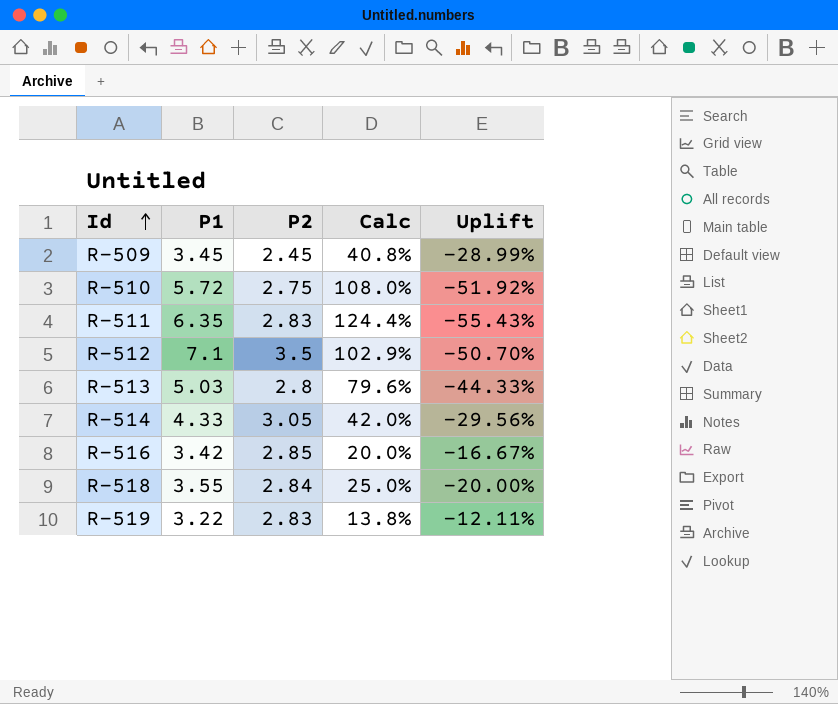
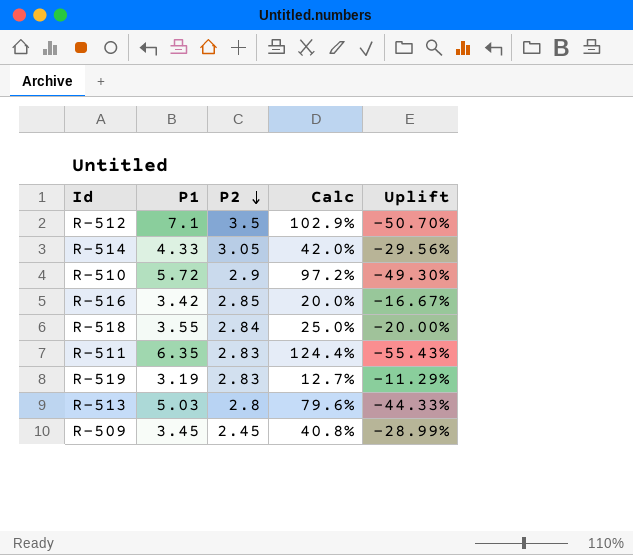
row order: Id ascending -> P2 descending
R-510 | P2: 2.75 -> 2.9
R-510 | Calc: 108.0% -> 97.2%
R-510 | Uplift: -51.92% -> -49.30%
R-519 | P1: 3.22 -> 3.19
R-519 | Calc: 13.8% -> 12.7%
R-519 | Uplift: -12.11% -> -11.29%

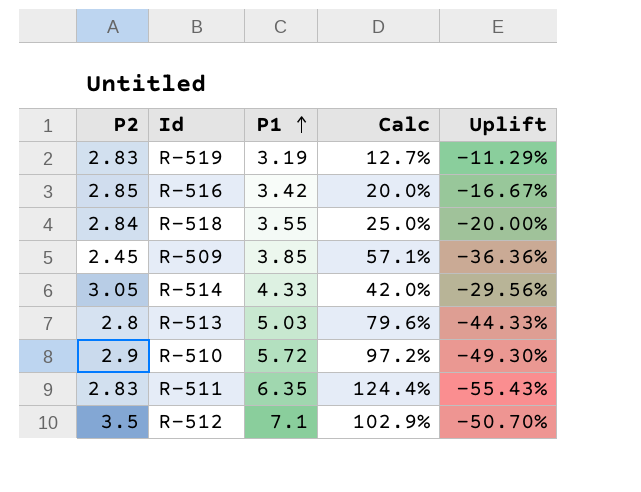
row order: P2 descending -> P1 ascending
column P2 | position: 3 -> 1
R-509 | P1: 3.45 -> 3.85
R-509 | Calc: 40.8% -> 57.1%
R-509 | Uplift: -28.99% -> -36.36%

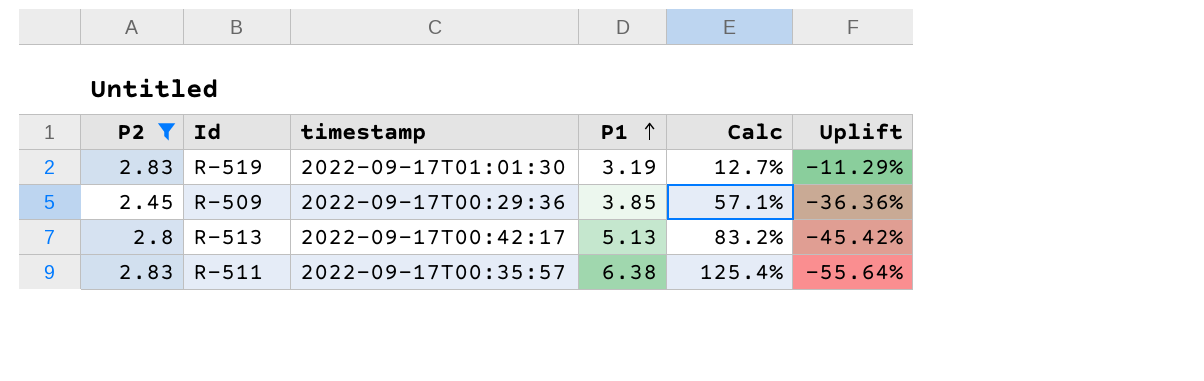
filter: none -> P2 <= 2.83
column timestamp | position: none -> 3
R-513 | P1: 5.03 -> 5.13
R-513 | Calc: 79.6% -> 83.2%
R-513 | Uplift: -44.33% -> -45.42%
R-511 | P1: 6.35 -> 6.38
R-511 | Calc: 124.4% -> 125.4%
R-511 | Uplift: -55.43% -> -55.64%

